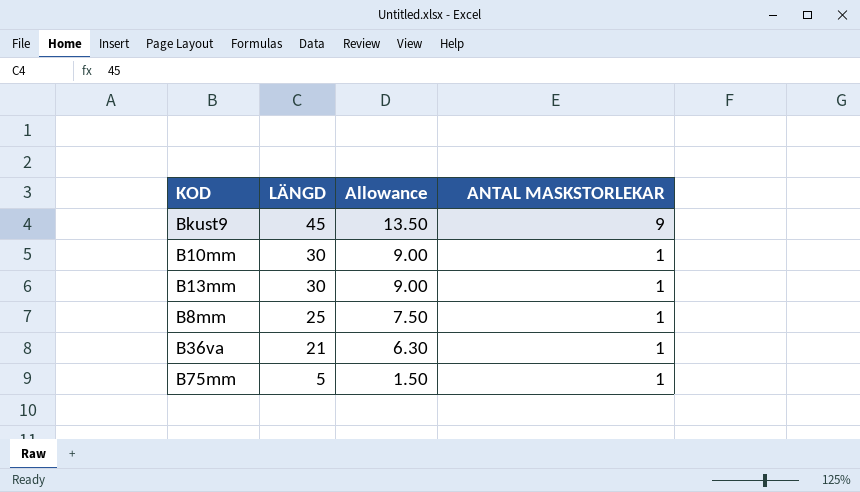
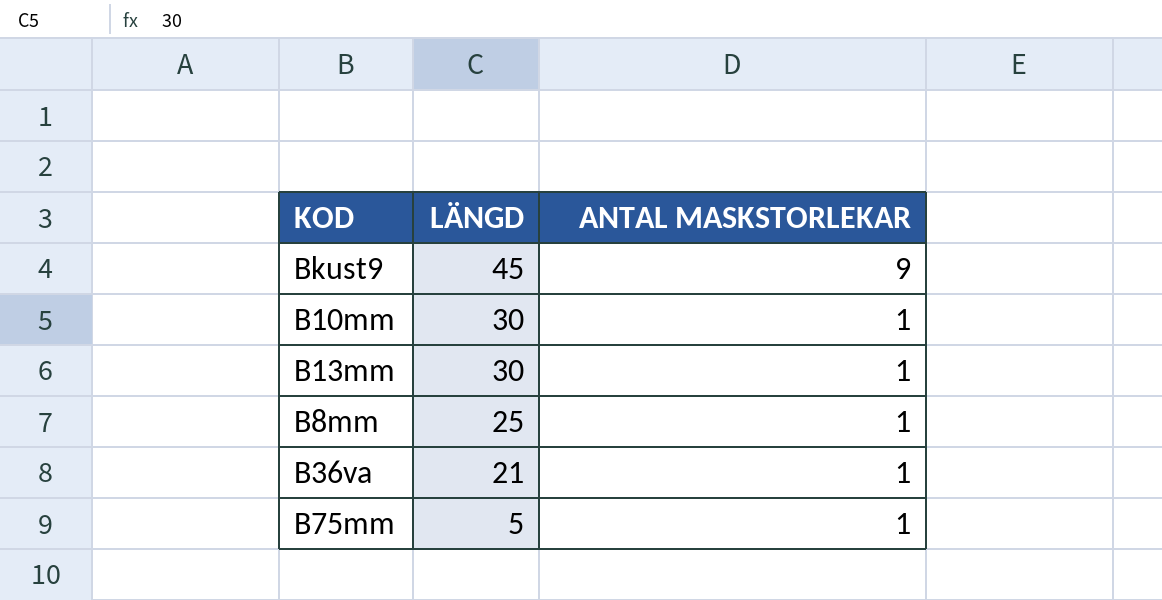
column Allowance | formula: [LÄNGD] * 0.3 -> none

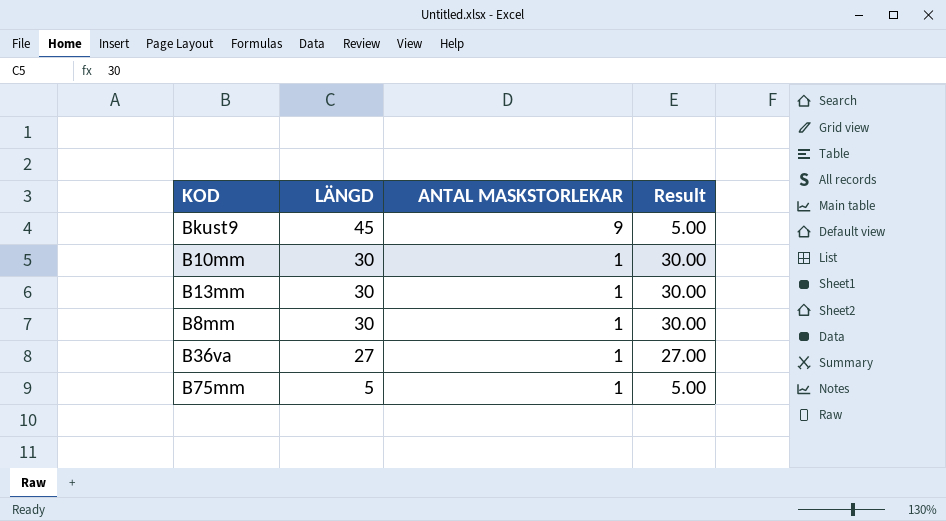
column Result | formula: none -> [LÄNGD] / [ANTAL MASKSTORLEKAR]
B8mm | LÄNGD: 25 -> 30
B36va | LÄNGD: 21 -> 27

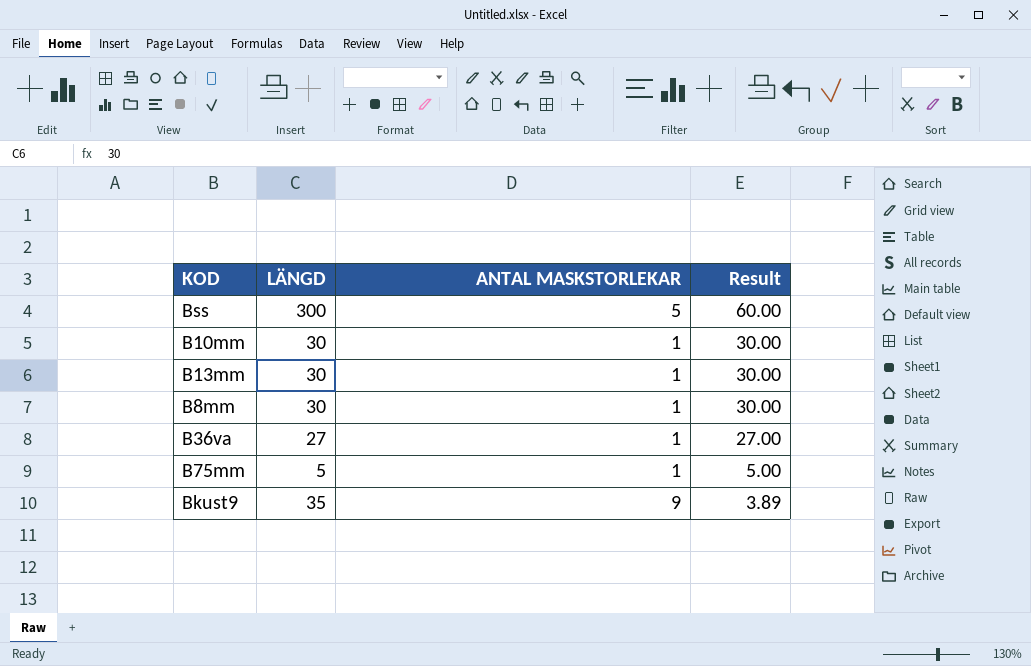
row order: LÄNGD descending -> Result descending
row Bss: none -> 300 | 5 | 60.00
Bkust9 | LÄNGD: 45 -> 35
Bkust9 | Result: 5.00 -> 3.89

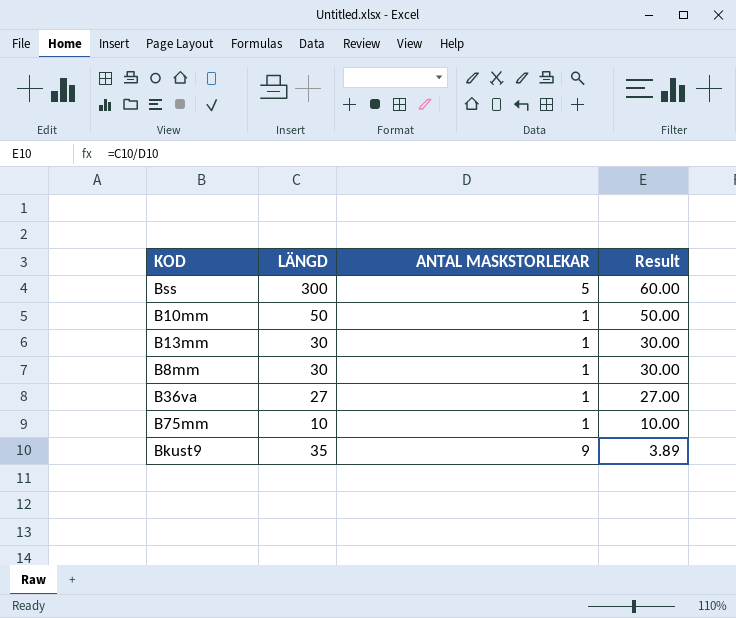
B10mm | LÄNGD: 30 -> 50
B10mm | Result: 30.00 -> 50.00
B75mm | LÄNGD: 5 -> 10
B75mm | Result: 5.00 -> 10.00

